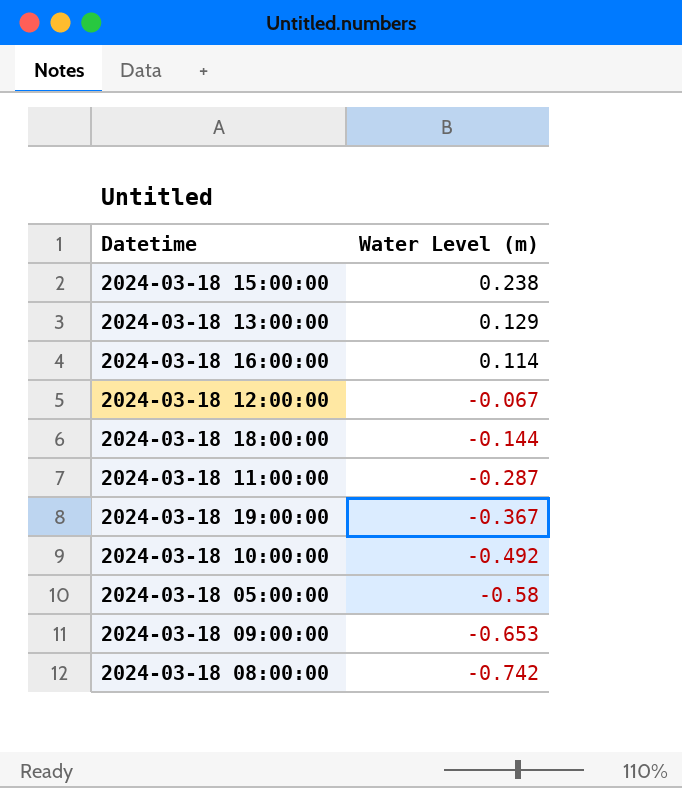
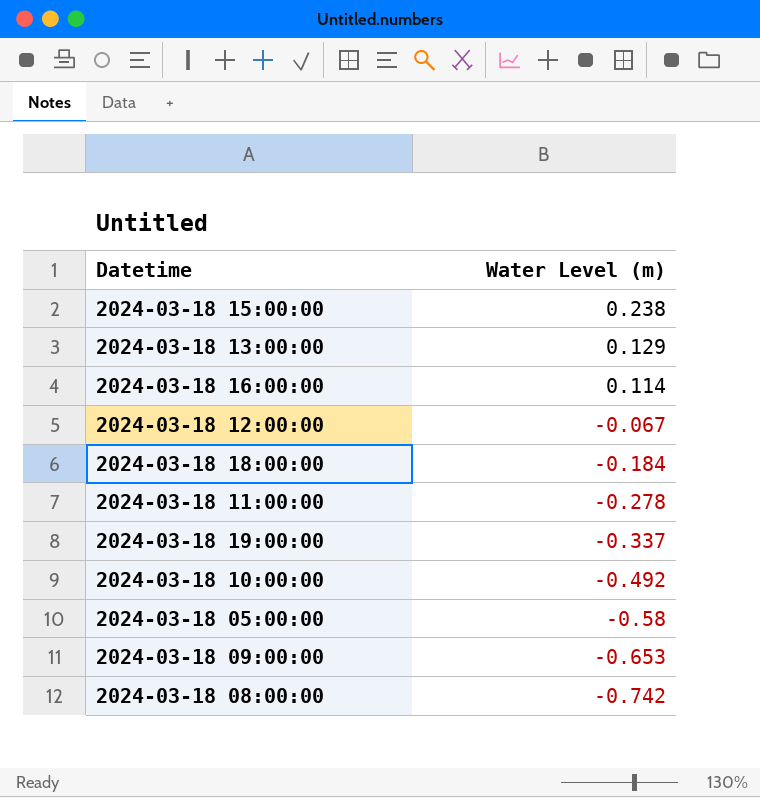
2024-03-18 18:00:00 | Water Level (m): -0.144 -> -0.184
2024-03-18 11:00:00 | Water Level (m): -0.287 -> -0.278
2024-03-18 19:00:00 | Water Level (m): -0.367 -> -0.337

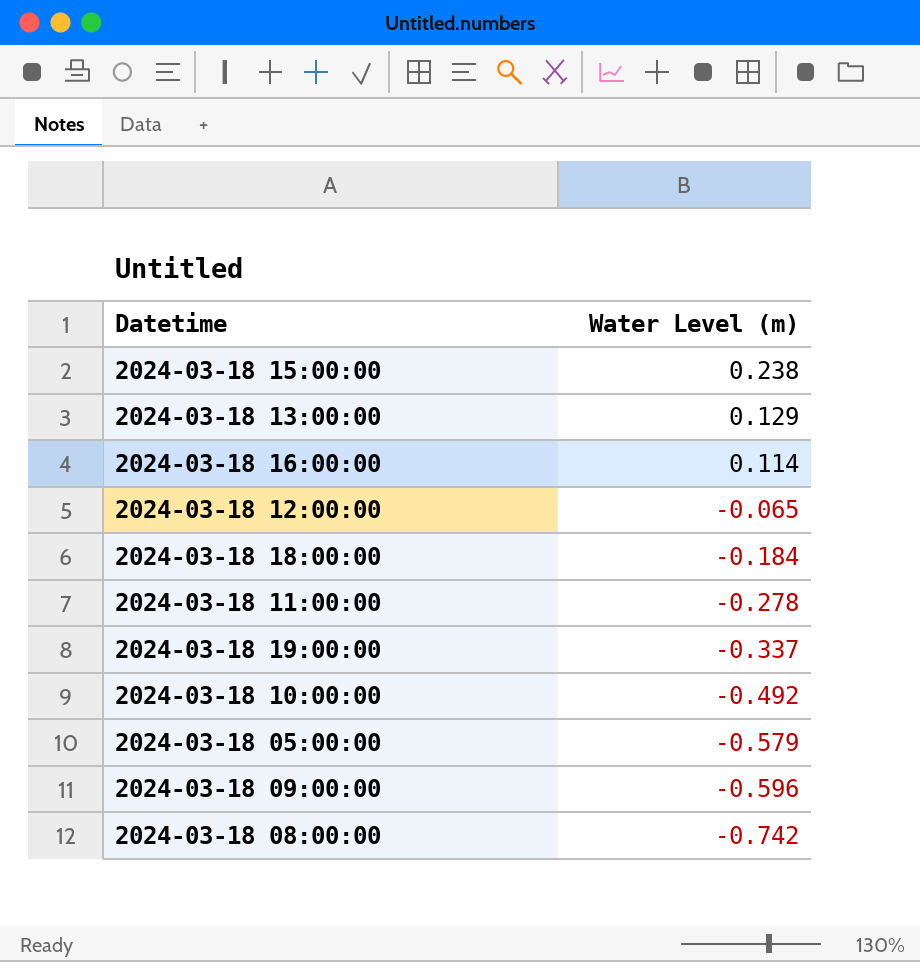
2024-03-18 12:00:00 | Water Level (m): -0.067 -> -0.065
2024-03-18 05:00:00 | Water Level (m): -0.58 -> -0.579
2024-03-18 09:00:00 | Water Level (m): -0.653 -> -0.596

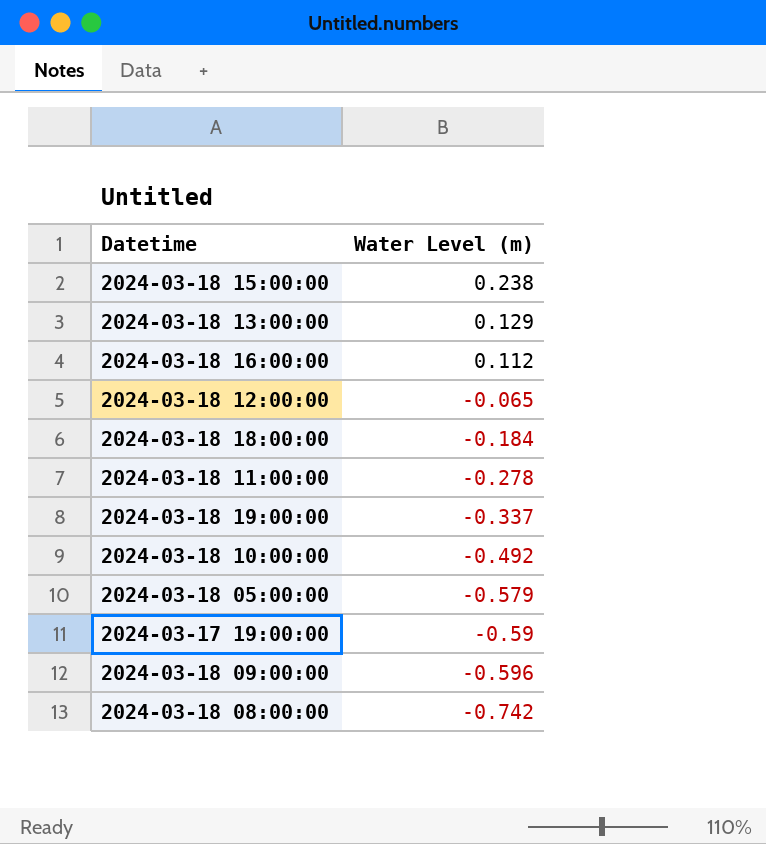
2024-03-18 16:00:00 | Water Level (m): 0.114 -> 0.112
row 2024-03-17 19:00:00: none -> -0.59

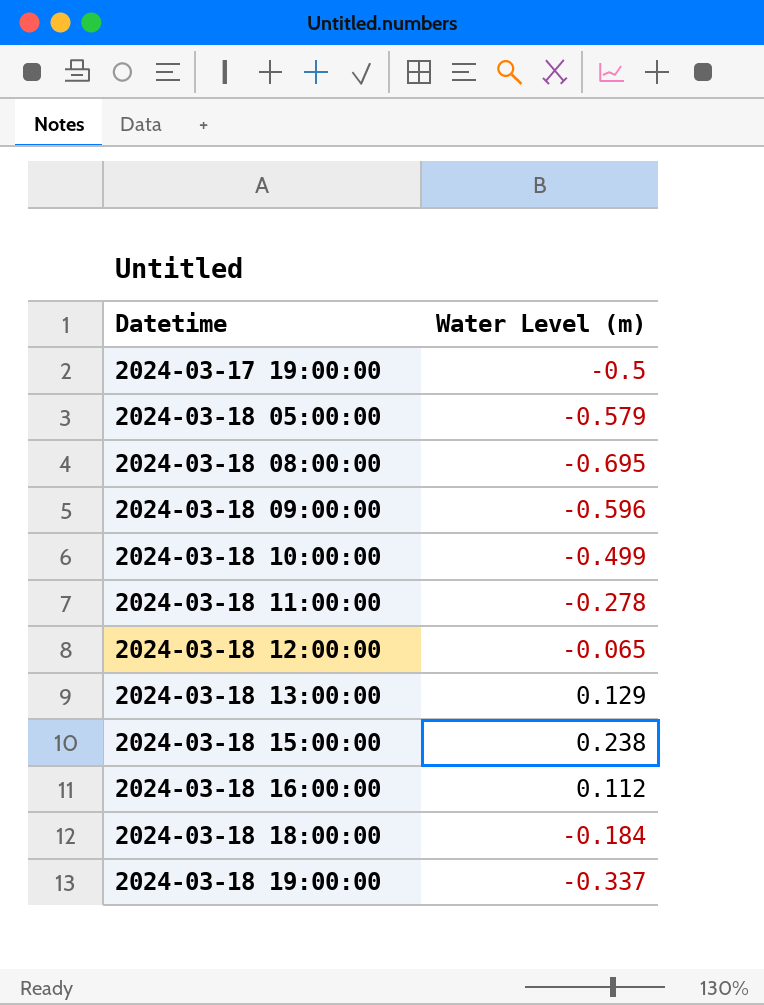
row order: Water Level (m) descending -> Datetime ascending
2024-03-17 19:00:00 | Water Level (m): -0.59 -> -0.5
2024-03-18 08:00:00 | Water Level (m): -0.742 -> -0.695
2024-03-18 10:00:00 | Water Level (m): -0.492 -> -0.499

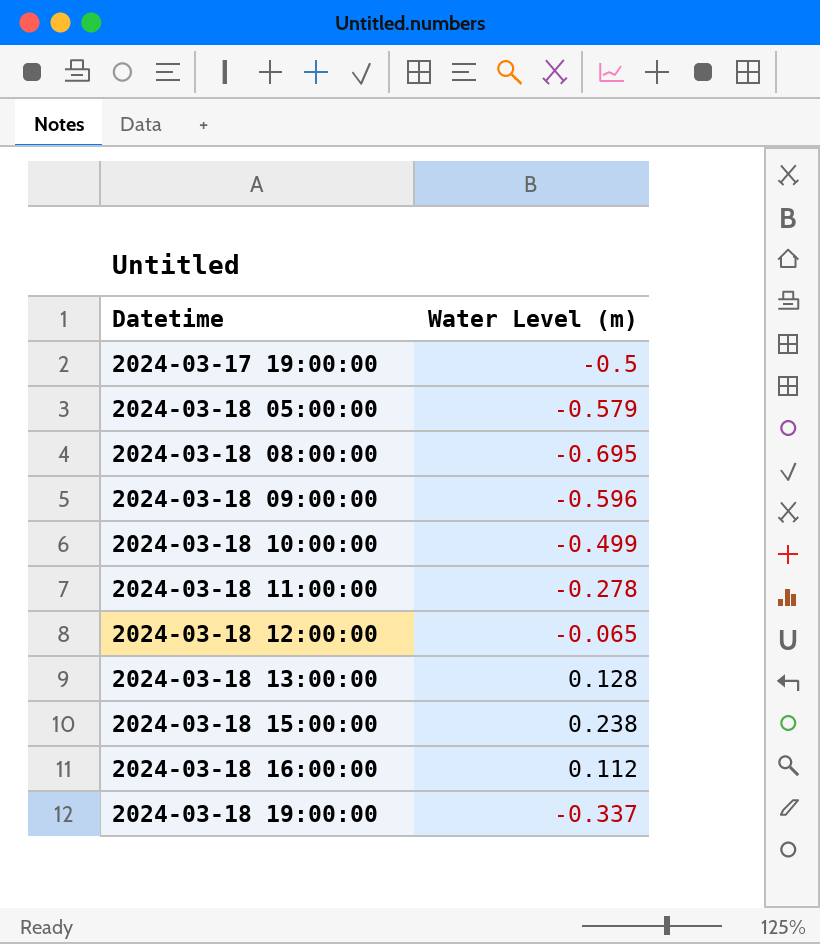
row 2024-03-18 18:00:00: -0.184 -> none
2024-03-18 13:00:00 | Water Level (m): 0.129 -> 0.128

